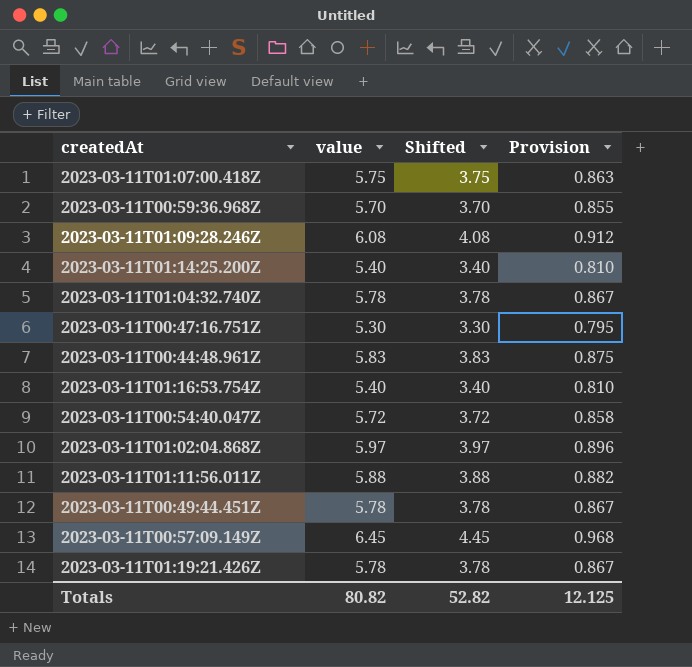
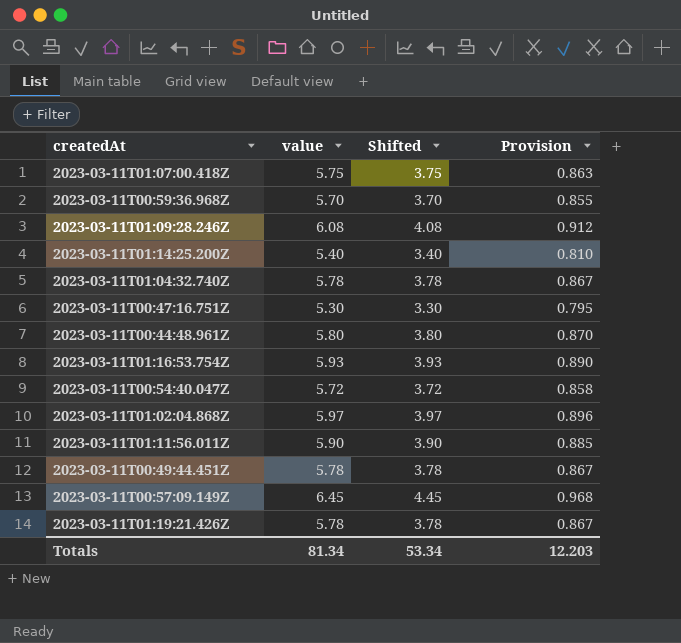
2023-03-11T00:44:48.961Z | value: 5.83 -> 5.80
2023-03-11T00:44:48.961Z | Shifted: 3.83 -> 3.80
2023-03-11T00:44:48.961Z | Provision: 0.875 -> 0.870
2023-03-11T01:16:53.754Z | value: 5.40 -> 5.93
2023-03-11T01:16:53.754Z | Shifted: 3.40 -> 3.93
2023-03-11T01:16:53.754Z | Provision: 0.810 -> 0.890
2023-03-11T01:11:56.011Z | value: 5.88 -> 5.90
2023-03-11T01:11:56.011Z | Shifted: 3.88 -> 3.90
2023-03-11T01:11:56.011Z | Provision: 0.882 -> 0.885
Totals | value: 80.82 -> 81.34
Totals | Shifted: 52.82 -> 53.34
Totals | Provision: 12.125 -> 12.203

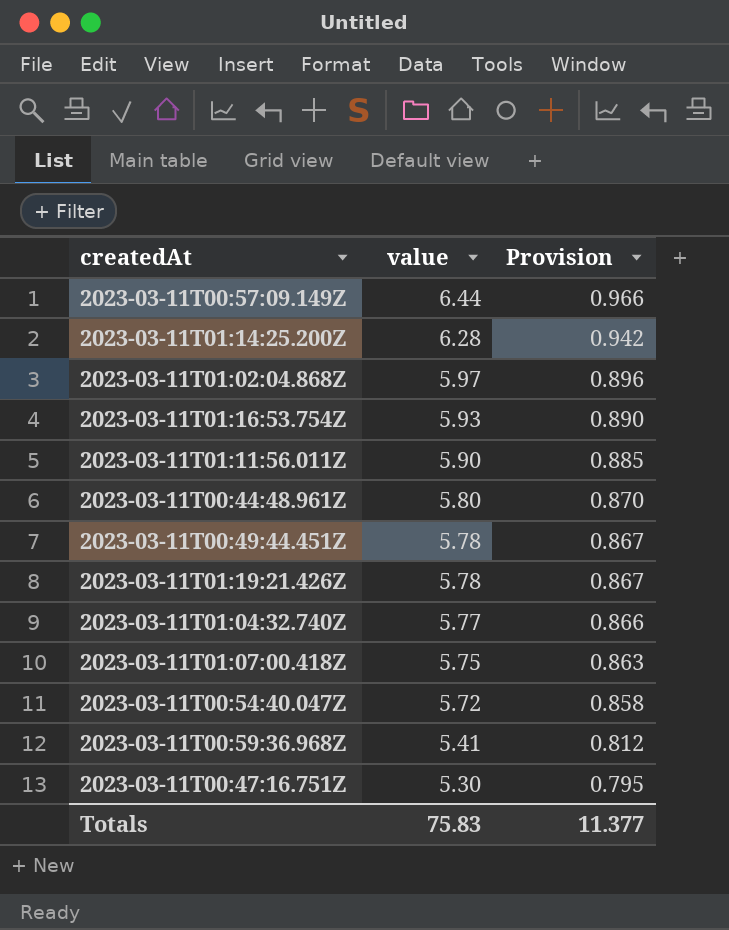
row order: none -> value descending
column Shifted | formula: [value] - 2 -> none
row 2023-03-11T01:09:28.246Z: 6.08 | 4.08 | 0.912 -> none
2023-03-11T00:57:09.149Z | value: 6.45 -> 6.44
2023-03-11T00:57:09.149Z | Provision: 0.968 -> 0.966
2023-03-11T01:14:25.200Z | value: 5.40 -> 6.28
2023-03-11T01:14:25.200Z | Provision: 0.810 -> 0.942
2023-03-11T01:04:32.740Z | value: 5.78 -> 5.77
2023-03-11T01:04:32.740Z | Provision: 0.867 -> 0.866
2023-03-11T00:59:36.968Z | value: 5.70 -> 5.41
2023-03-11T00:59:36.968Z | Provision: 0.855 -> 0.812
Totals | value: 81.34 -> 75.83
Totals | Provision: 12.203 -> 11.377

